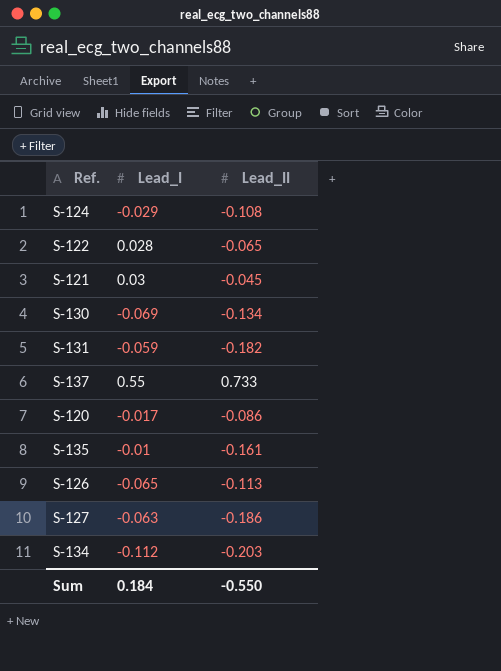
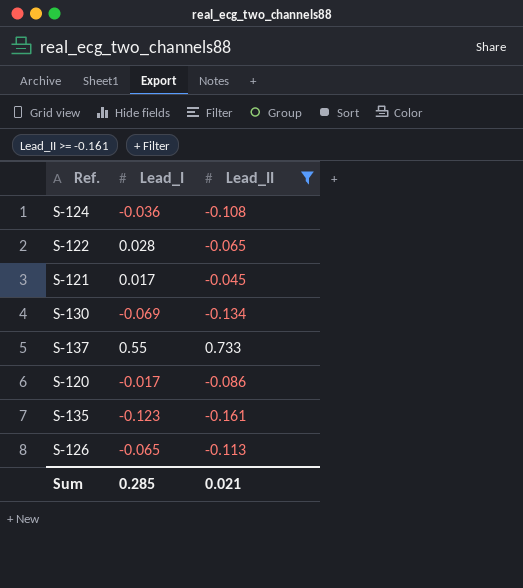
filter: none -> Lead_II >= -0.161
S-124 | Lead_I: -0.029 -> -0.036
S-121 | Lead_I: 0.03 -> 0.017
S-135 | Lead_I: -0.01 -> -0.123
Sum | Lead_I: 0.184 -> 0.285
Sum | Lead_II: -0.550 -> 0.021

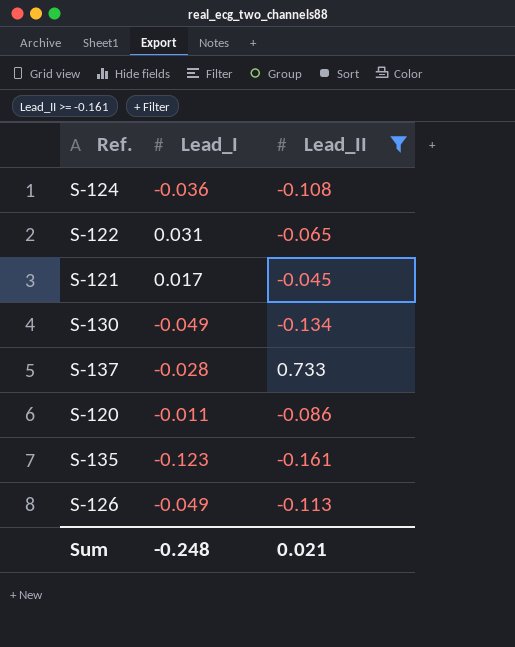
S-122 | Lead_I: 0.028 -> 0.031
S-130 | Lead_I: -0.069 -> -0.049
S-137 | Lead_I: 0.55 -> -0.028
S-120 | Lead_I: -0.017 -> -0.011
S-126 | Lead_I: -0.065 -> -0.049
Sum | Lead_I: 0.285 -> -0.248

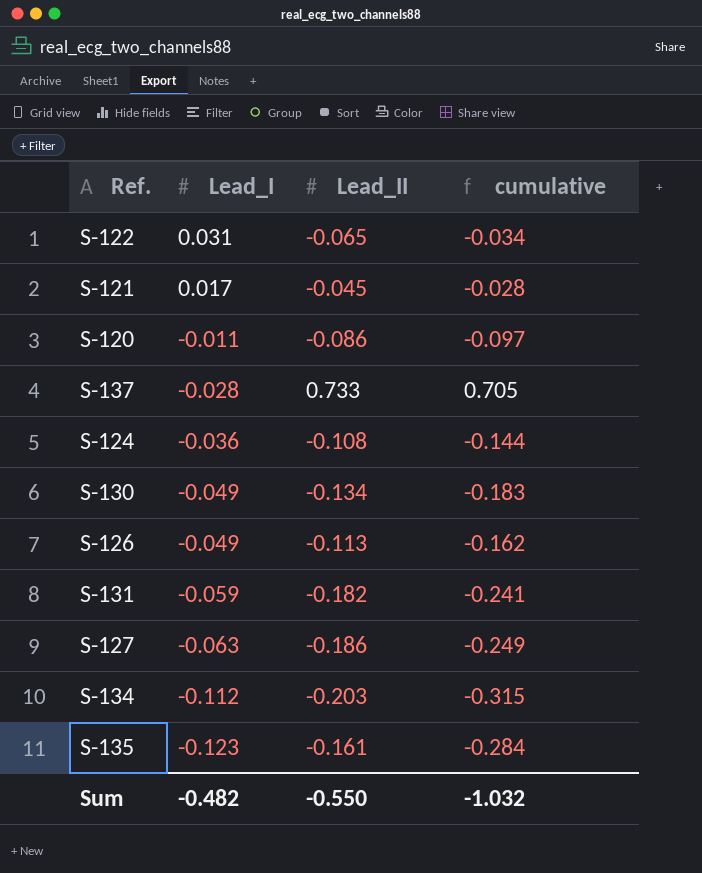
filter: Lead_II >= -0.161 -> none
row order: none -> Lead_I descending
column cumulative | formula: none -> [Lead_I] + [Lead_II]
Sum | Lead_I: -0.248 -> -0.482
Sum | Lead_II: 0.021 -> -0.550

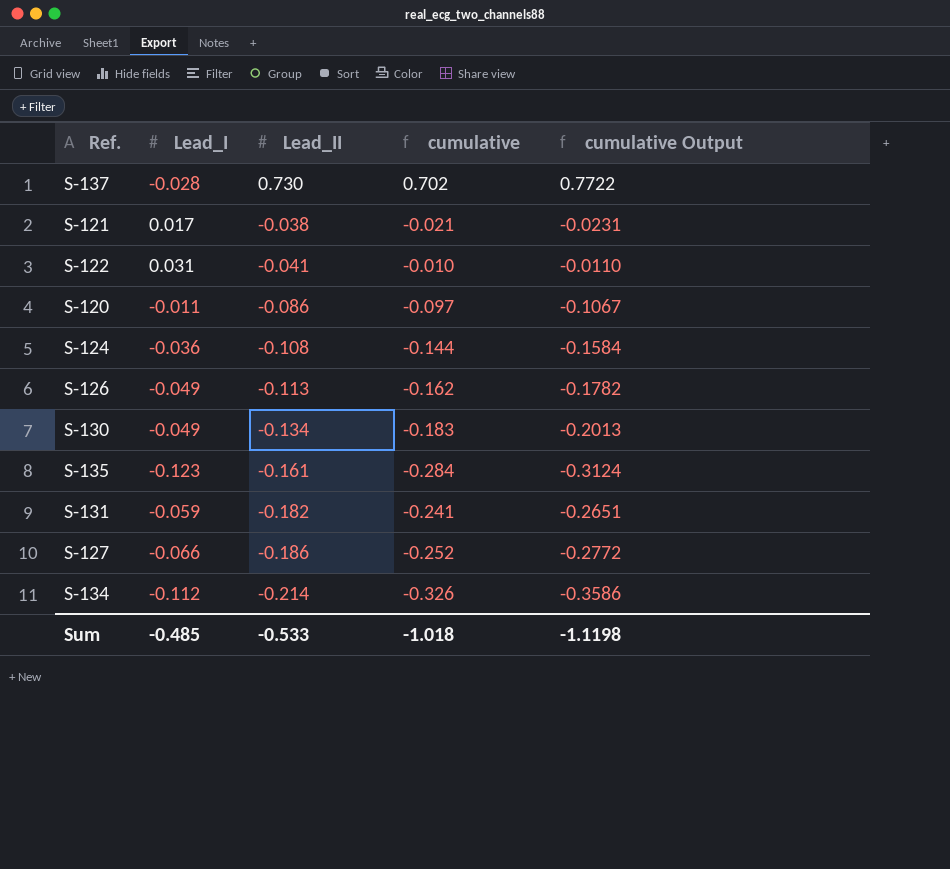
row order: Lead_I descending -> Lead_II descending
column cumulative Output | formula: none -> [cumulative] * 1.1
S-137 | Lead_II: 0.733 -> 0.730
S-137 | cumulative: 0.705 -> 0.702
S-121 | Lead_II: -0.045 -> -0.038
S-121 | cumulative: -0.028 -> -0.021
S-122 | Lead_II: -0.065 -> -0.041
S-122 | cumulative: -0.034 -> -0.010
S-127 | Lead_I: -0.063 -> -0.066
S-127 | cumulative: -0.249 -> -0.252
S-134 | Lead_II: -0.203 -> -0.214
S-134 | cumulative: -0.315 -> -0.326
Sum | Lead_I: -0.482 -> -0.485
Sum | Lead_II: -0.550 -> -0.533
Sum | cumulative: -1.032 -> -1.018

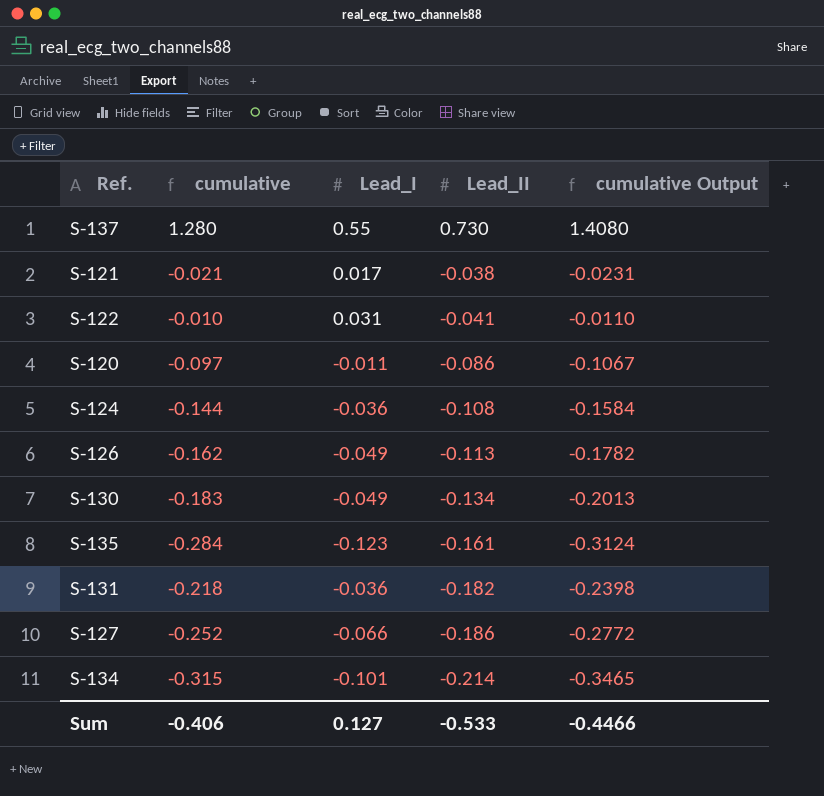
column cumulative | position: 4 -> 2
S-137 | cumulative: 0.702 -> 1.280
S-137 | Lead_I: -0.028 -> 0.55
S-137 | cumulative Output: 0.7722 -> 1.4080
S-131 | cumulative: -0.241 -> -0.218
S-131 | Lead_I: -0.059 -> -0.036
S-131 | cumulative Output: -0.2651 -> -0.2398
S-134 | cumulative: -0.326 -> -0.315
S-134 | Lead_I: -0.112 -> -0.101
S-134 | cumulative Output: -0.3586 -> -0.3465
Sum | cumulative: -1.018 -> -0.406
Sum | Lead_I: -0.485 -> 0.127
Sum | cumulative Output: -1.1198 -> -0.4466

